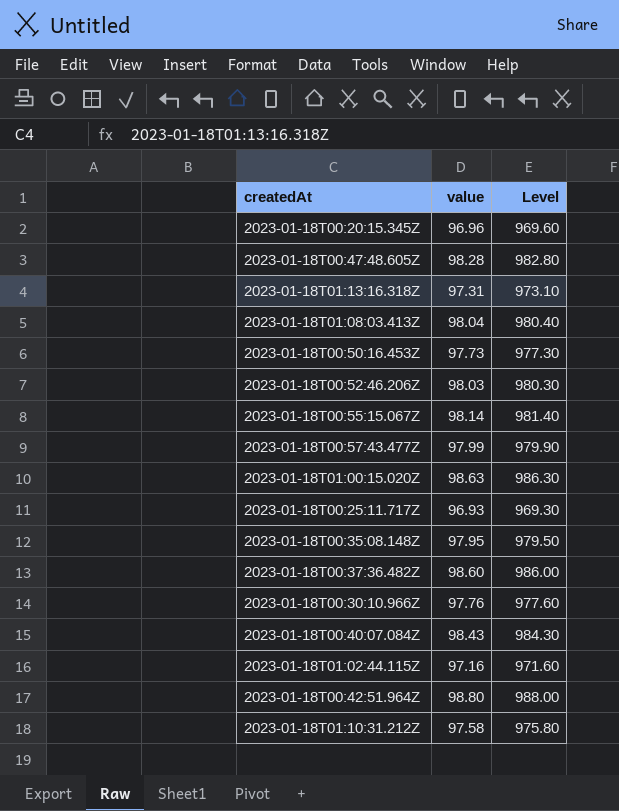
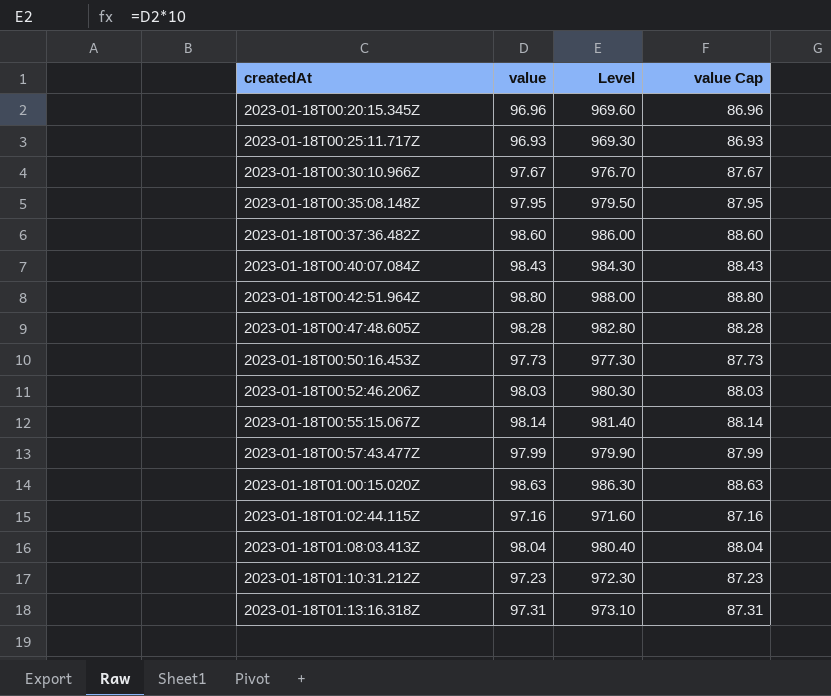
row order: none -> createdAt ascending
column value Cap | formula: none -> [value] - 10
2023-01-18T00:30:10.966Z | value: 97.76 -> 97.67
2023-01-18T00:30:10.966Z | Level: 977.60 -> 976.70
2023-01-18T01:10:31.212Z | value: 97.58 -> 97.23
2023-01-18T01:10:31.212Z | Level: 975.80 -> 972.30

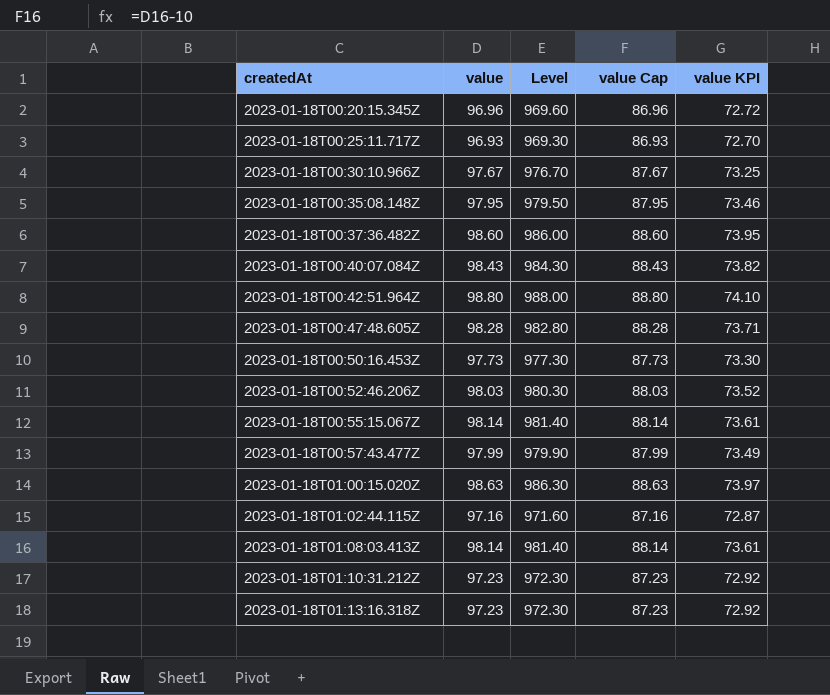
column value KPI | formula: none -> [value] * 0.75
2023-01-18T01:08:03.413Z | value: 98.04 -> 98.14
2023-01-18T01:08:03.413Z | Level: 980.40 -> 981.40
2023-01-18T01:08:03.413Z | value Cap: 88.04 -> 88.14
2023-01-18T01:13:16.318Z | value: 97.31 -> 97.23
2023-01-18T01:13:16.318Z | Level: 973.10 -> 972.30
2023-01-18T01:13:16.318Z | value Cap: 87.31 -> 87.23

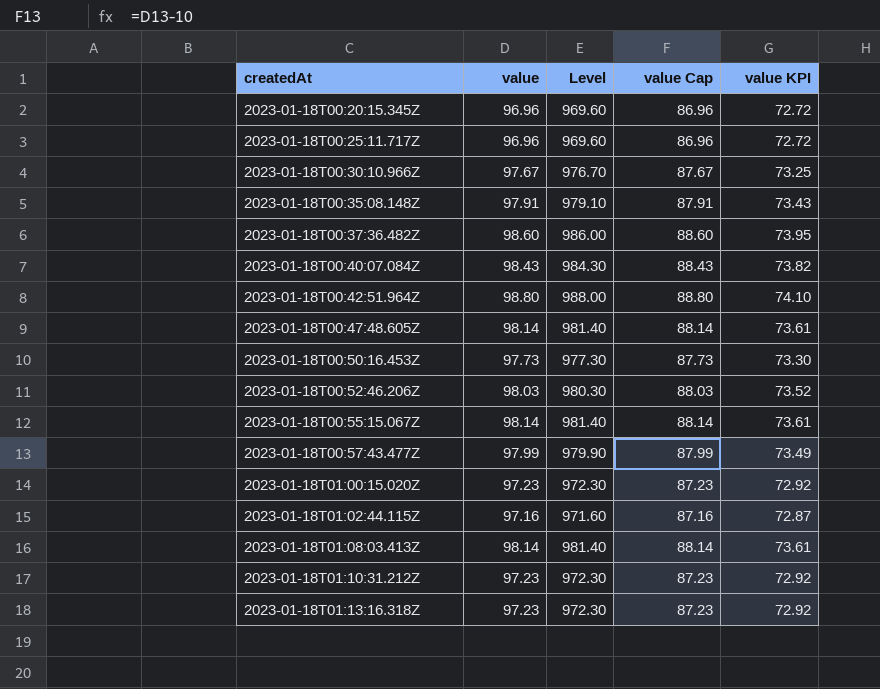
2023-01-18T00:25:11.717Z | value: 96.93 -> 96.96
2023-01-18T00:25:11.717Z | Level: 969.30 -> 969.60
2023-01-18T00:25:11.717Z | value Cap: 86.93 -> 86.96
2023-01-18T00:25:11.717Z | value KPI: 72.70 -> 72.72
2023-01-18T00:35:08.148Z | value: 97.95 -> 97.91
2023-01-18T00:35:08.148Z | Level: 979.50 -> 979.10
2023-01-18T00:35:08.148Z | value Cap: 87.95 -> 87.91
2023-01-18T00:35:08.148Z | value KPI: 73.46 -> 73.43
2023-01-18T00:47:48.605Z | value: 98.28 -> 98.14
2023-01-18T00:47:48.605Z | Level: 982.80 -> 981.40
2023-01-18T00:47:48.605Z | value Cap: 88.28 -> 88.14
2023-01-18T00:47:48.605Z | value KPI: 73.71 -> 73.61
2023-01-18T01:00:15.020Z | value: 98.63 -> 97.23
2023-01-18T01:00:15.020Z | Level: 986.30 -> 972.30
2023-01-18T01:00:15.020Z | value Cap: 88.63 -> 87.23
2023-01-18T01:00:15.020Z | value KPI: 73.97 -> 72.92

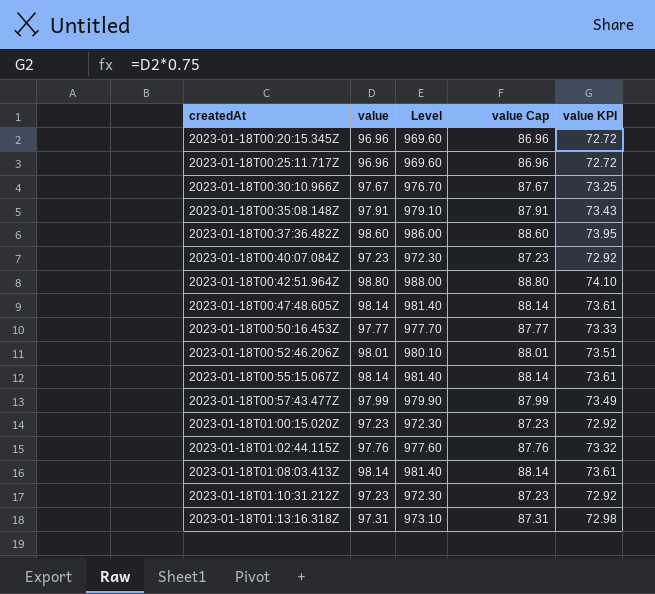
2023-01-18T00:40:07.084Z | value: 98.43 -> 97.23
2023-01-18T00:40:07.084Z | Level: 984.30 -> 972.30
2023-01-18T00:40:07.084Z | value Cap: 88.43 -> 87.23
2023-01-18T00:40:07.084Z | value KPI: 73.82 -> 72.92
2023-01-18T00:50:16.453Z | value: 97.73 -> 97.77
2023-01-18T00:50:16.453Z | Level: 977.30 -> 977.70
2023-01-18T00:50:16.453Z | value Cap: 87.73 -> 87.77
2023-01-18T00:50:16.453Z | value KPI: 73.30 -> 73.33
2023-01-18T00:52:46.206Z | value: 98.03 -> 98.01
2023-01-18T00:52:46.206Z | Level: 980.30 -> 980.10
2023-01-18T00:52:46.206Z | value Cap: 88.03 -> 88.01
2023-01-18T00:52:46.206Z | value KPI: 73.52 -> 73.51
2023-01-18T01:02:44.115Z | value: 97.16 -> 97.76
2023-01-18T01:02:44.115Z | Level: 971.60 -> 977.60
2023-01-18T01:02:44.115Z | value Cap: 87.16 -> 87.76
2023-01-18T01:02:44.115Z | value KPI: 72.87 -> 73.32
2023-01-18T01:13:16.318Z | value: 97.23 -> 97.31
2023-01-18T01:13:16.318Z | Level: 972.30 -> 973.10
2023-01-18T01:13:16.318Z | value Cap: 87.23 -> 87.31
2023-01-18T01:13:16.318Z | value KPI: 72.92 -> 72.98

